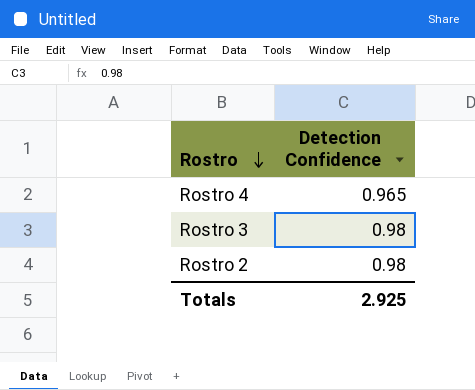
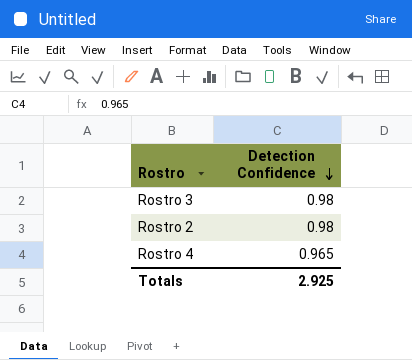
row order: Rostro descending -> Detection Confidence descending

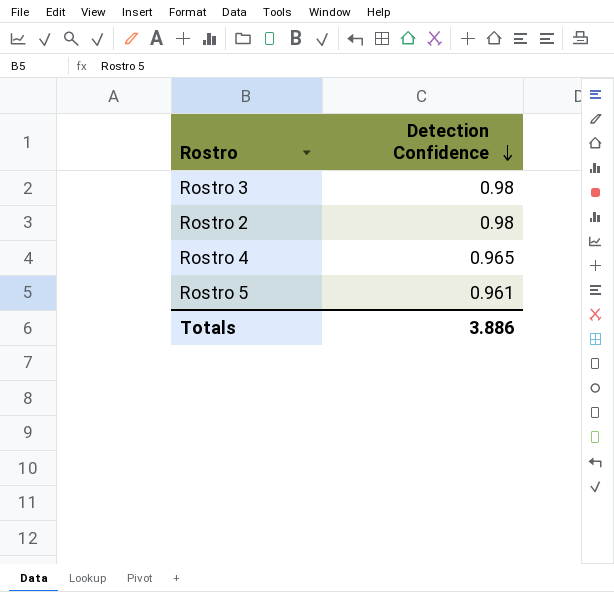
row Rostro 5: none -> 0.961
Totals | Detection Confidence: 2.925 -> 3.886

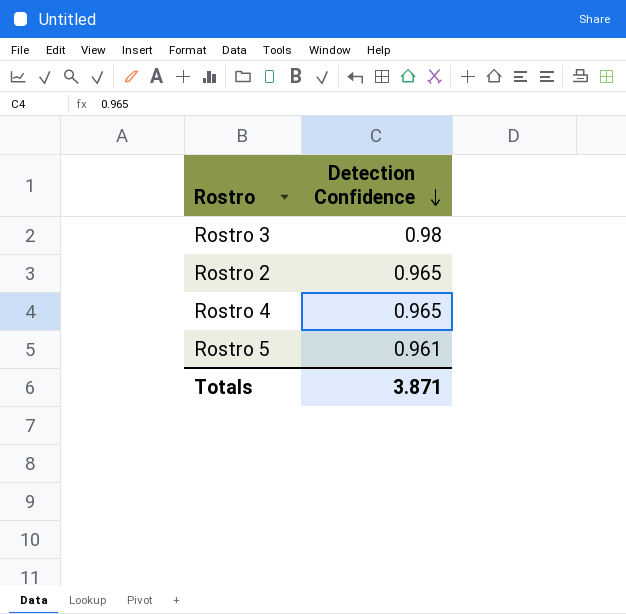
Rostro 2 | Detection Confidence: 0.98 -> 0.965
Totals | Detection Confidence: 3.886 -> 3.871

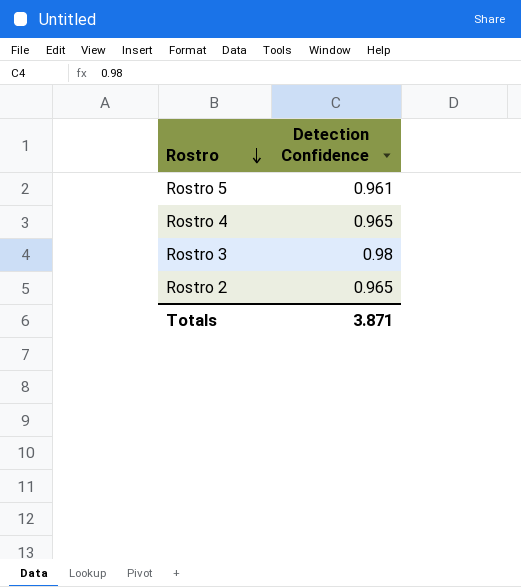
row order: Detection Confidence descending -> Rostro descending

